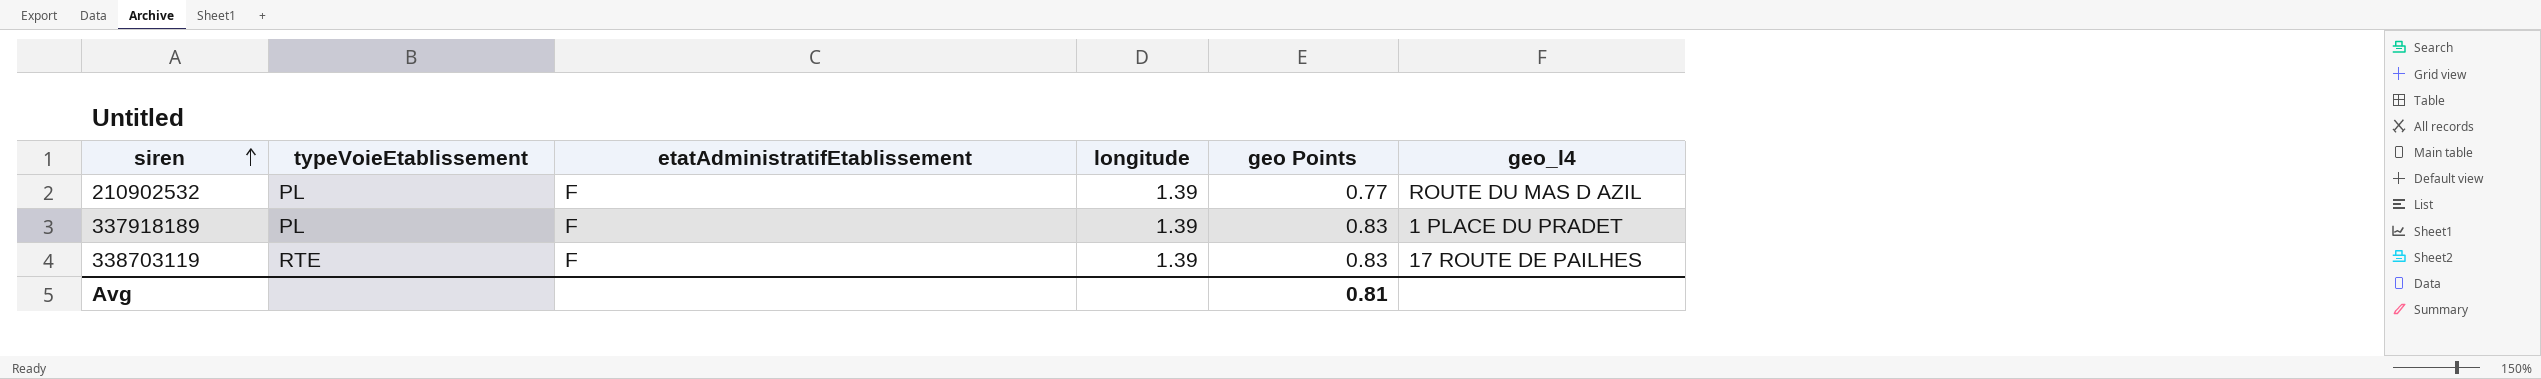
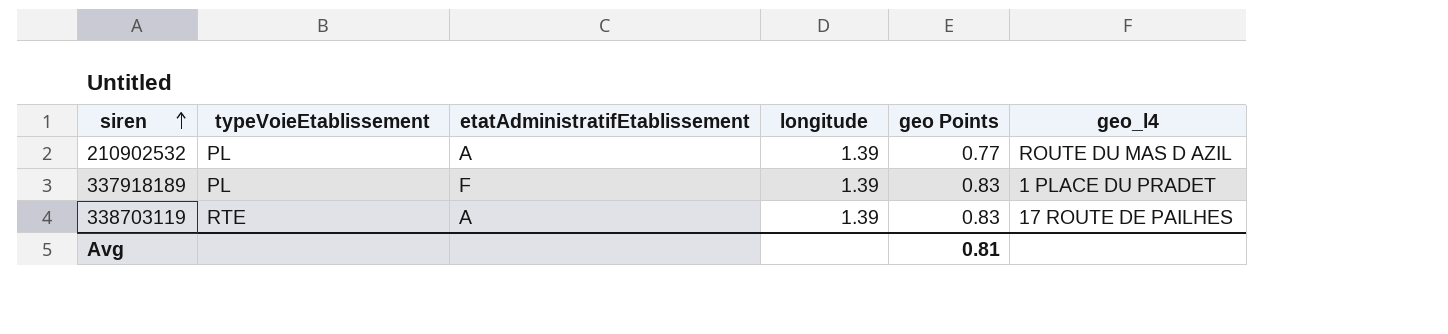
210902532 | etatAdministratifEtablissement: F -> A
338703119 | etatAdministratifEtablissement: F -> A

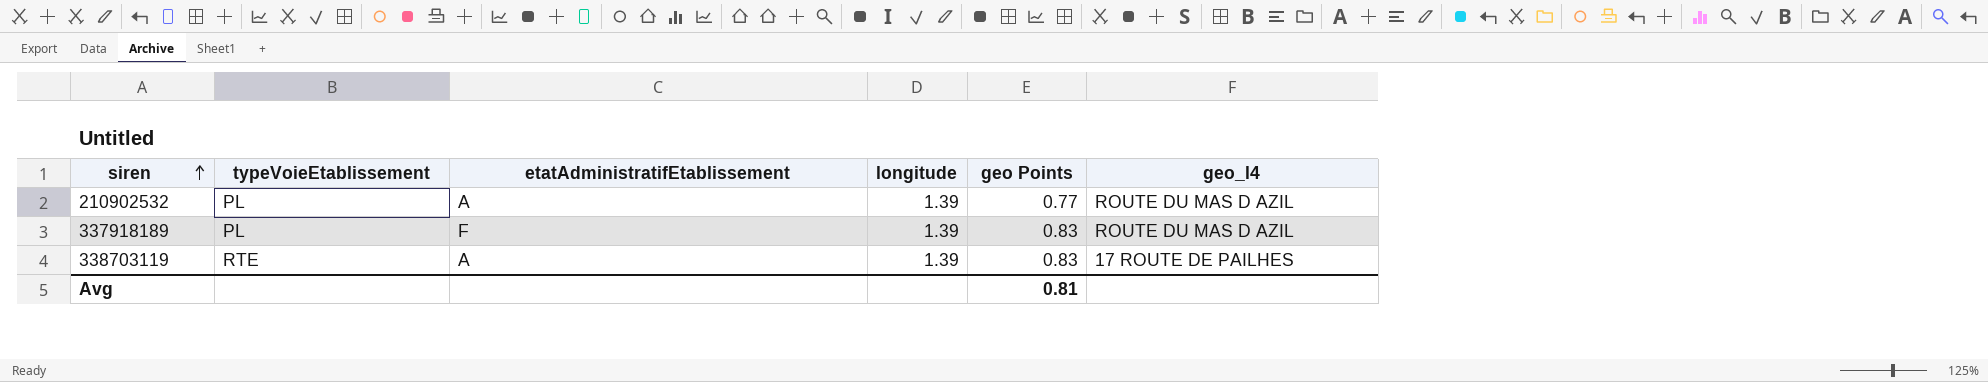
337918189 | geo_l4: 1 PLACE DU PRADET -> ROUTE DU MAS D AZIL

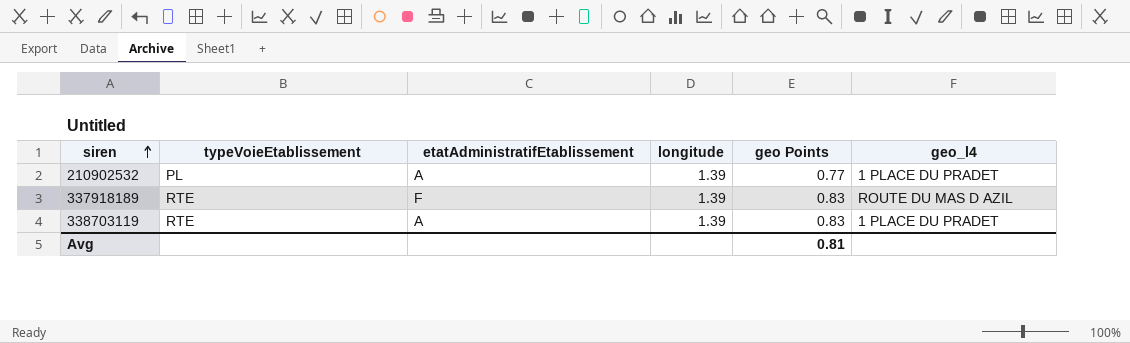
210902532 | geo_l4: ROUTE DU MAS D AZIL -> 1 PLACE DU PRADET
337918189 | typeVoieEtablissement: PL -> RTE
338703119 | geo_l4: 17 ROUTE DE PAILHES -> 1 PLACE DU PRADET

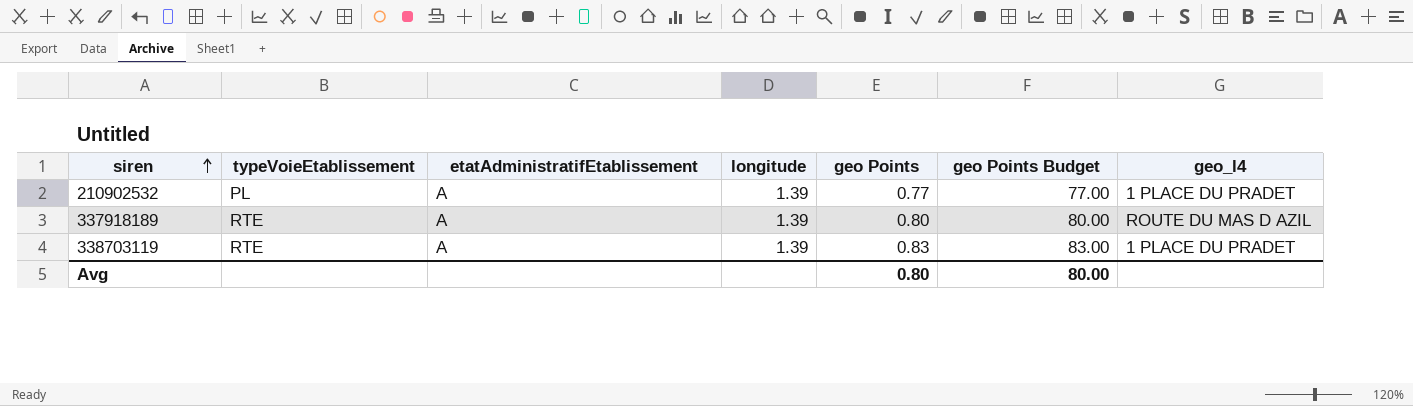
column geo Points Budget | formula: none -> [geo Points] * 100
337918189 | etatAdministratifEtablissement: F -> A
337918189 | geo Points: 0.83 -> 0.80
Avg | geo Points: 0.81 -> 0.80

